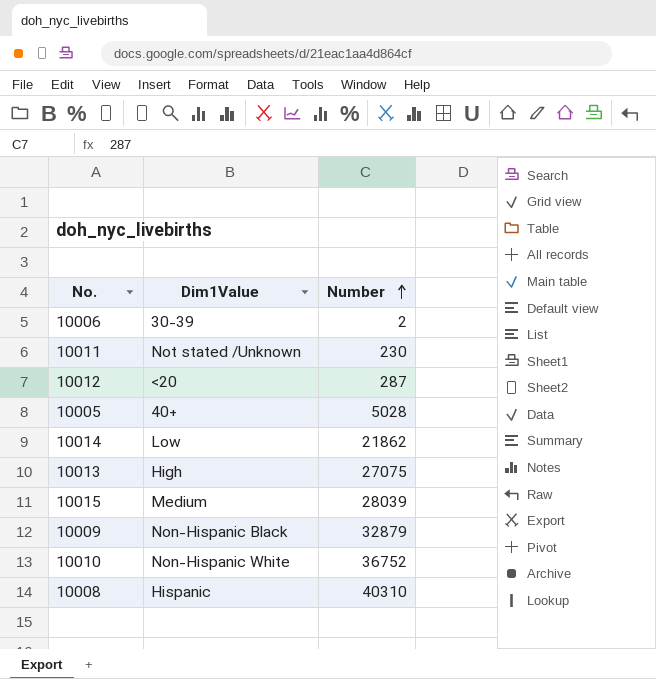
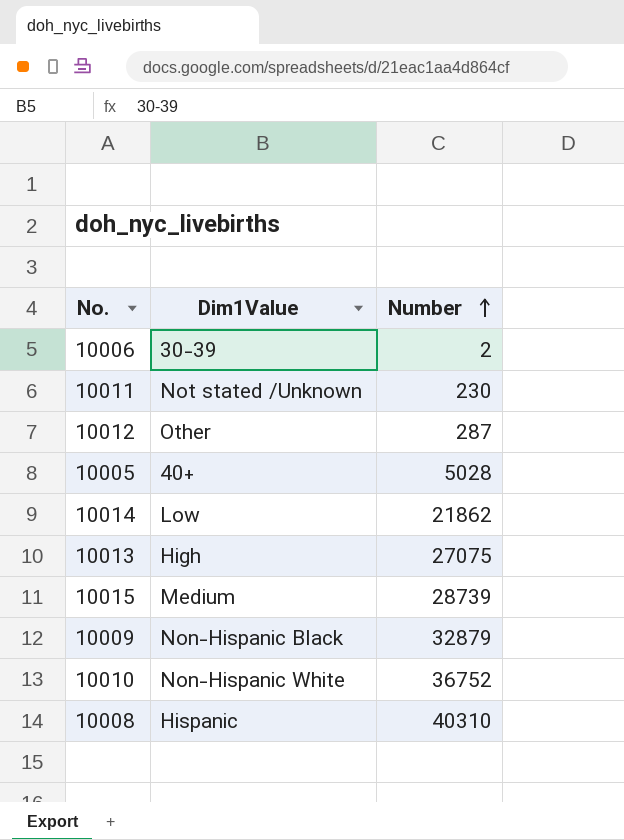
10012 | Dim1Value: <20 -> Other
10015 | Number: 28039 -> 28739

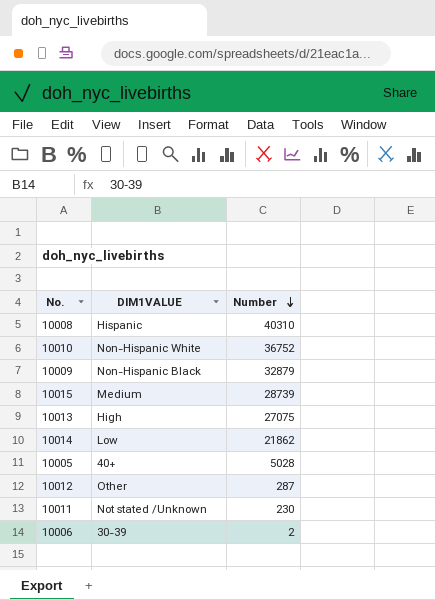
row order: Number ascending -> Number descending
column name: Dim1Value -> DIM1VALUE

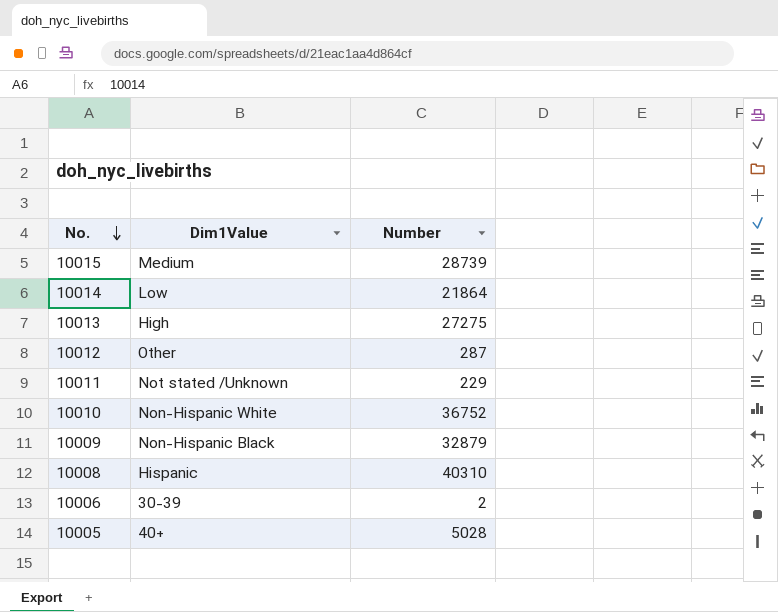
row order: Number descending -> No. descending
column name: DIM1VALUE -> Dim1Value
10014 | Number: 21862 -> 21864
10013 | Number: 27075 -> 27275
10011 | Number: 230 -> 229

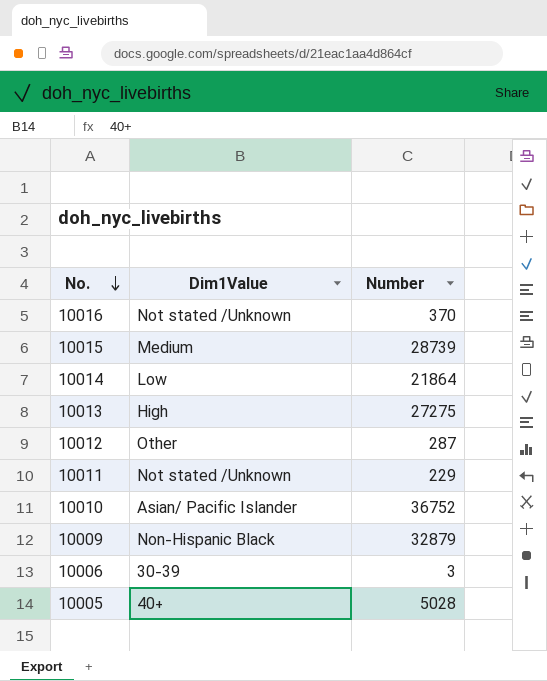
row 10008: Hispanic | 40310 -> none
row 10016: none -> Not stated /Unknown | 370
10010 | Dim1Value: Non-Hispanic White -> Asian/ Pacific Islander
10006 | Number: 2 -> 3

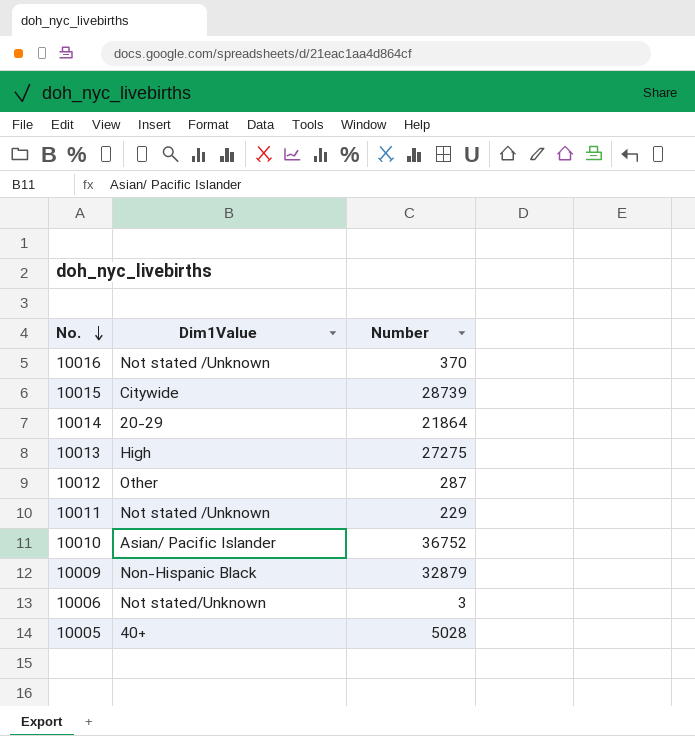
10015 | Dim1Value: Medium -> Citywide
10014 | Dim1Value: Low -> 20-29
10006 | Dim1Value: 30-39 -> Not stated/Unknown

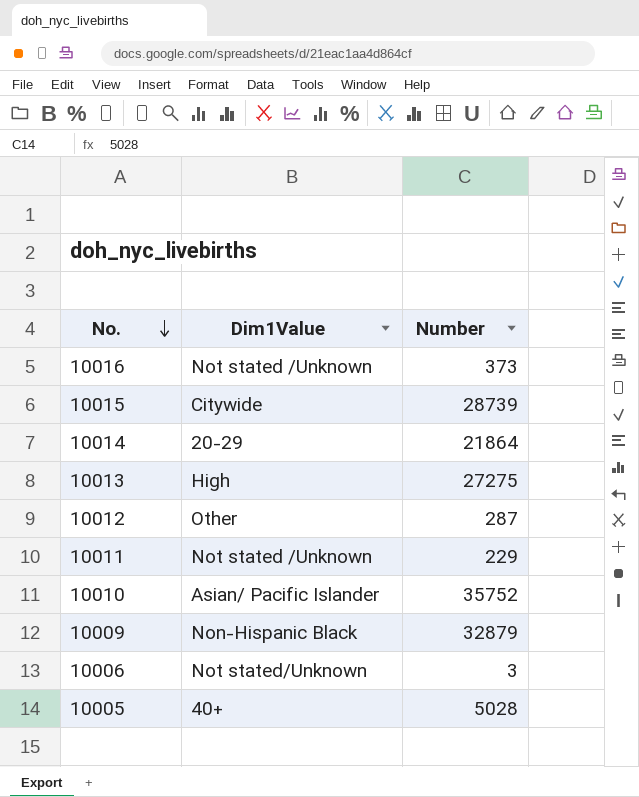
10016 | Number: 370 -> 373
10010 | Number: 36752 -> 35752

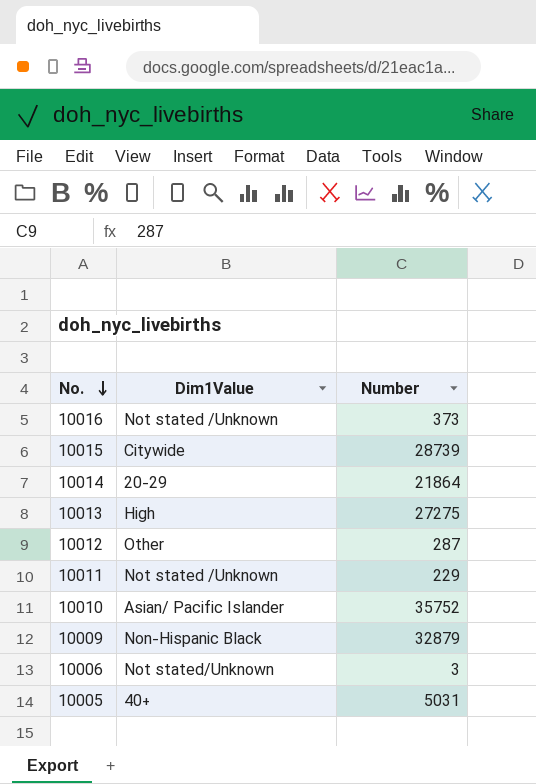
10005 | Number: 5028 -> 5031

